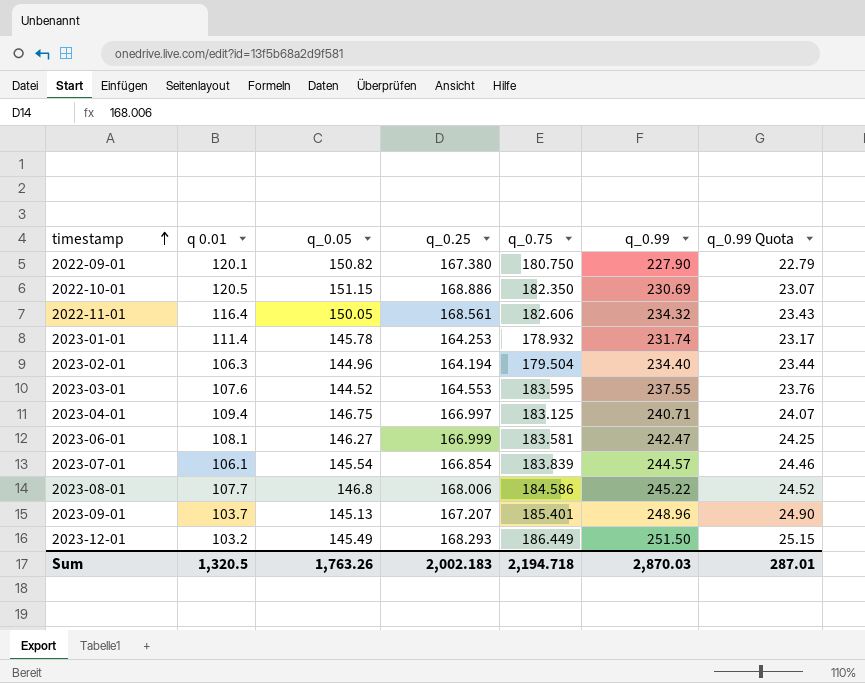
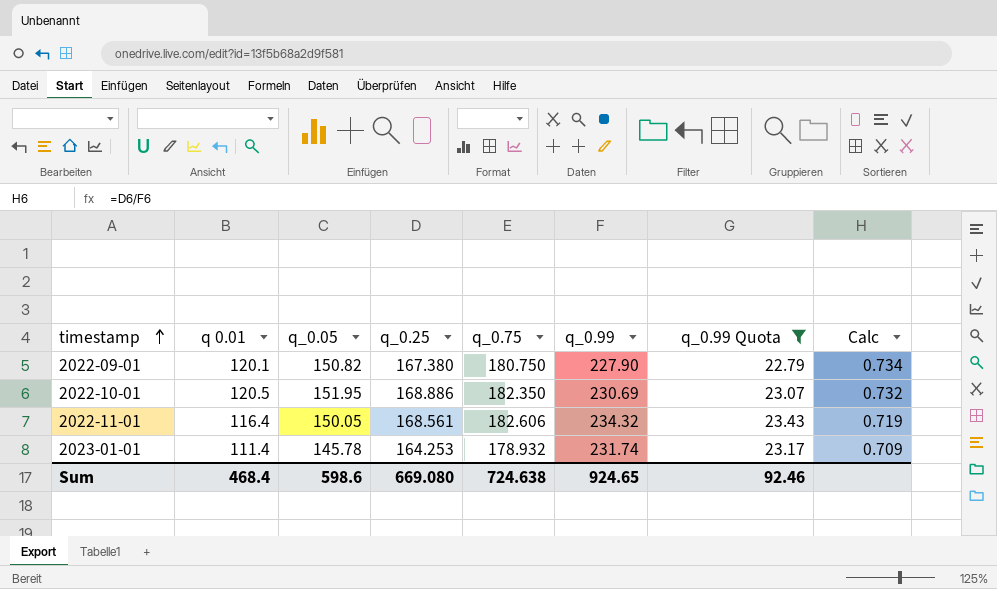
filter: none -> q_0.99 Quota <= 23.43
column Calc | formula: none -> [q_0.25] / [q_0.99]
2022-10-01 | q_0.05: 151.15 -> 151.95
Sum | q 0.01: 1,320.5 -> 468.4
Sum | q_0.05: 1,763.26 -> 598.6
Sum | q_0.25: 2,002.183 -> 669.080
Sum | q_0.75: 2,194.718 -> 724.638
Sum | q_0.99: 2,870.03 -> 924.65
Sum | q_0.99 Quota: 287.01 -> 92.46

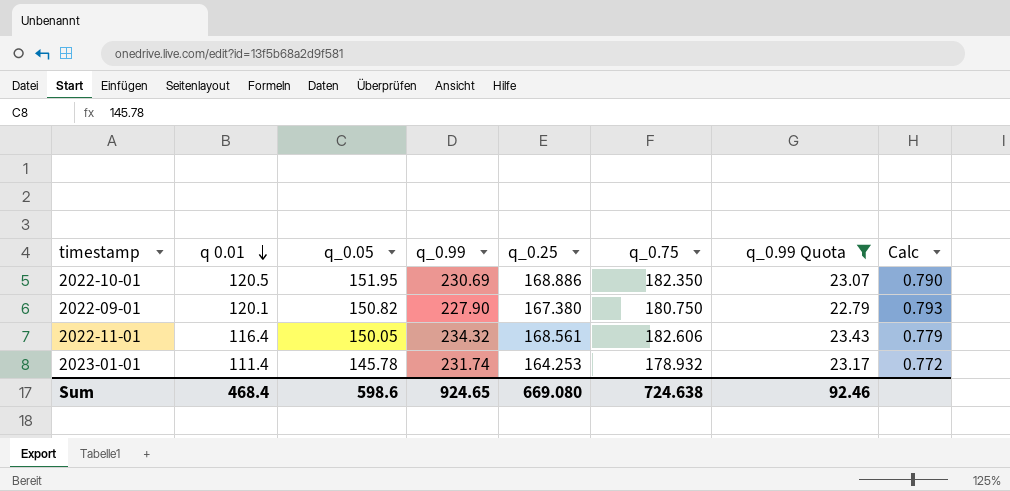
row order: timestamp ascending -> q 0.01 descending
column q_0.99 | position: 6 -> 4
column Calc | formula: [q_0.25] / [q_0.99] -> [q_0.75] / [q_0.99]

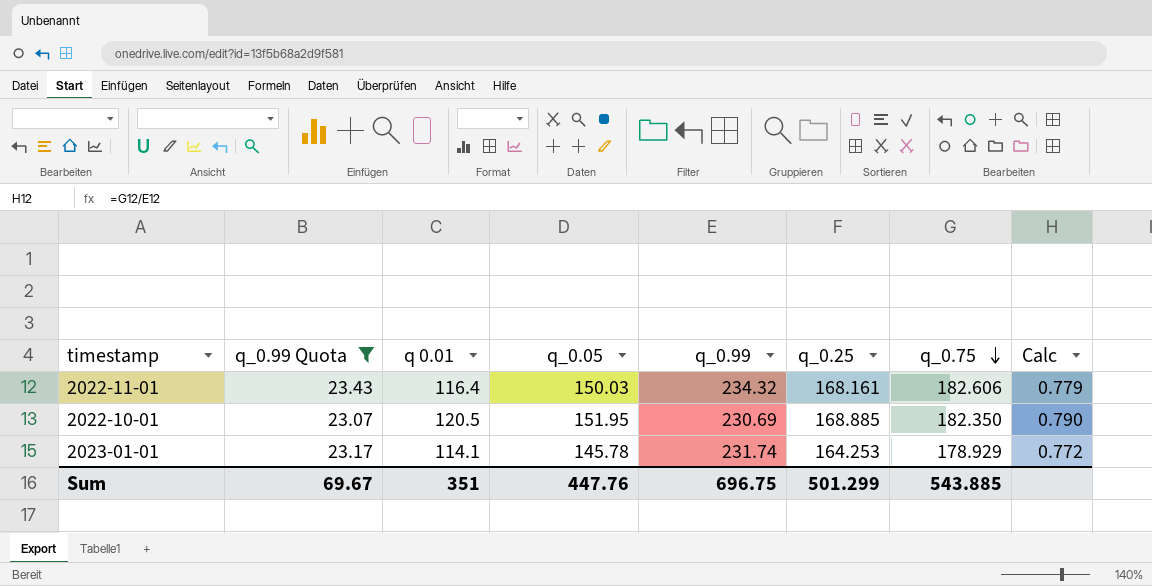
row order: q 0.01 descending -> q_0.75 descending
column q_0.99 Quota | position: 7 -> 2
row 2022-09-01: 120.1 | 150.82 | 227.90 | 167.380 | 180.750 | 22.79 | 0.793 -> none
2022-11-01 | q_0.05: 150.05 -> 150.03
2022-11-01 | q_0.25: 168.561 -> 168.161
2022-10-01 | q_0.25: 168.886 -> 168.885
2023-01-01 | q 0.01: 111.4 -> 114.1
2023-01-01 | q_0.75: 178.932 -> 178.929
Sum | q_0.99 Quota: 92.46 -> 69.67
Sum | q 0.01: 468.4 -> 351
Sum | q_0.05: 598.6 -> 447.76
Sum | q_0.99: 924.65 -> 696.75
Sum | q_0.25: 669.080 -> 501.299
Sum | q_0.75: 724.638 -> 543.885

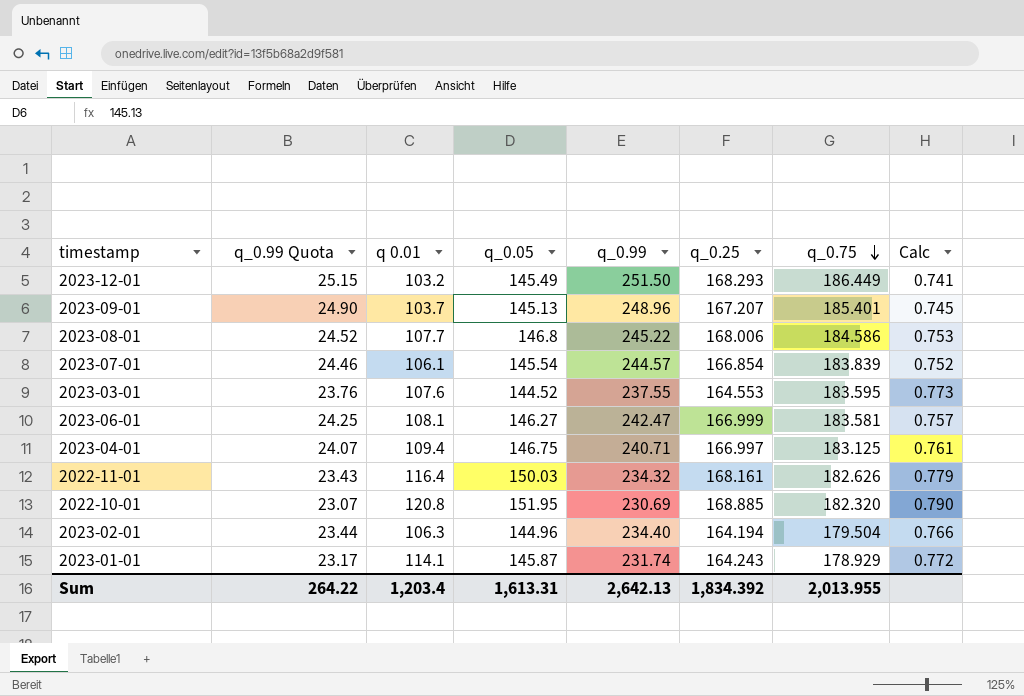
filter: q_0.99 Quota <= 23.43 -> none
2022-11-01 | q_0.75: 182.606 -> 182.626
2022-10-01 | q 0.01: 120.5 -> 120.8
2022-10-01 | q_0.75: 182.350 -> 182.320
2023-01-01 | q_0.05: 145.78 -> 145.87
2023-01-01 | q_0.25: 164.253 -> 164.243
Sum | q_0.99 Quota: 69.67 -> 264.22
Sum | q 0.01: 351 -> 1,203.4
Sum | q_0.05: 447.76 -> 1,613.31
Sum | q_0.99: 696.75 -> 2,642.13
Sum | q_0.25: 501.299 -> 1,834.392
Sum | q_0.75: 543.885 -> 2,013.955

